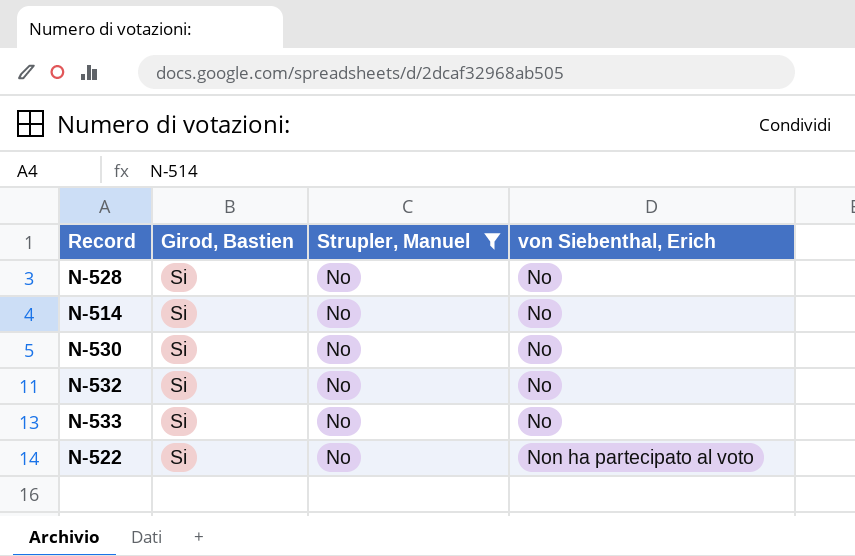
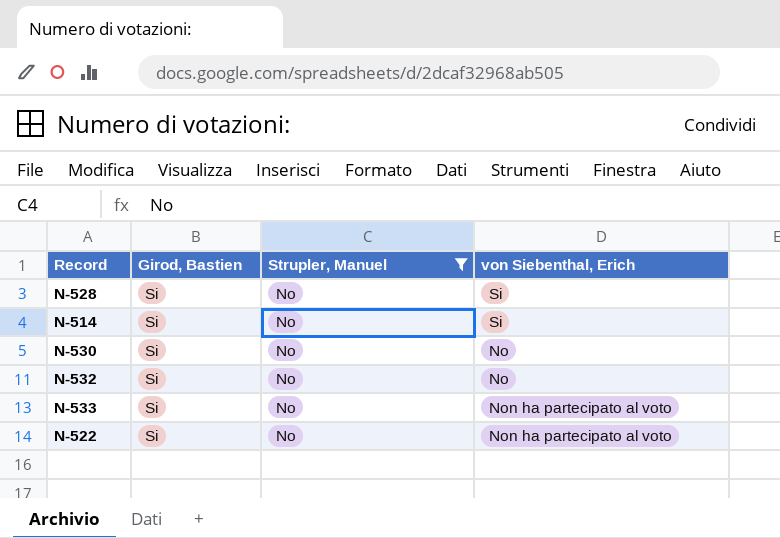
N-528 | von Siebenthal, Erich: No -> Si
N-514 | von Siebenthal, Erich: No -> Si
N-533 | von Siebenthal, Erich: No -> Non ha partecipato al voto

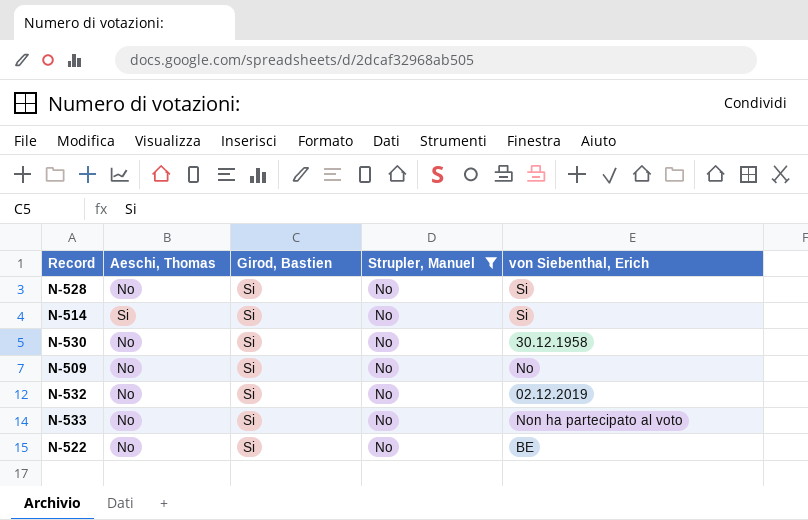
column Aeschi, Thomas | position: none -> 2
N-530 | von Siebenthal, Erich: No -> 30.12.1958
row N-509: none -> No | Si | No | No
N-532 | von Siebenthal, Erich: No -> 02.12.2019
N-522 | von Siebenthal, Erich: Non ha partecipato al voto -> BE

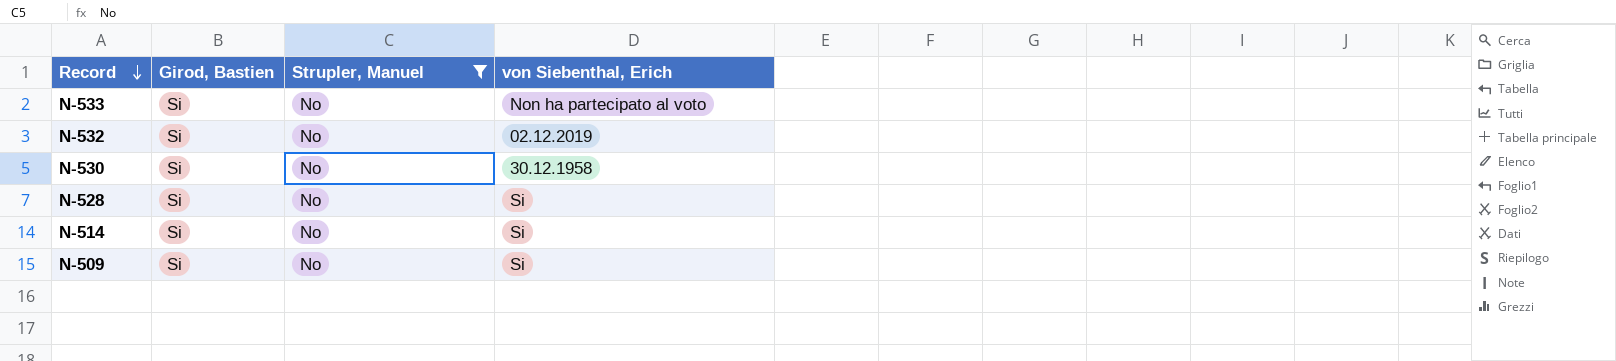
row order: none -> Record descending
column Aeschi, Thomas | position: 2 -> none
row N-522: No | Si | No | BE -> none
N-509 | von Siebenthal, Erich: No -> Si

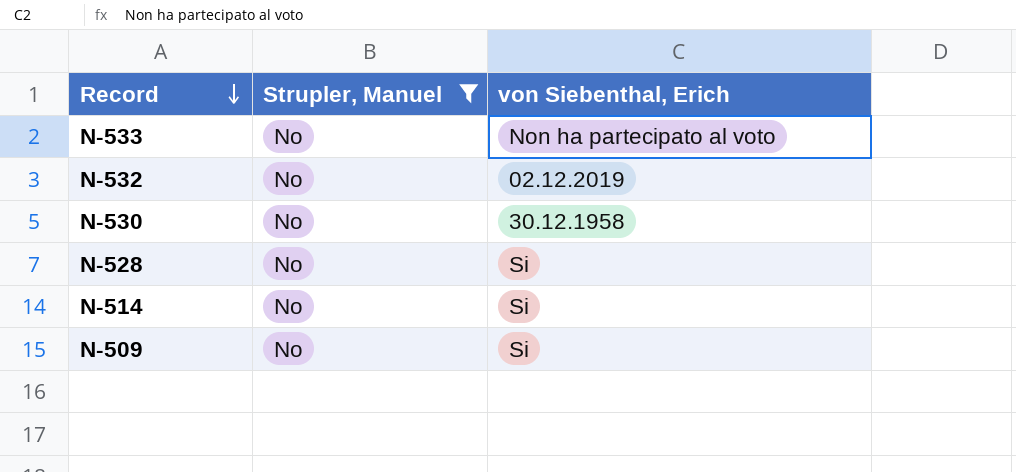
column Girod, Bastien | position: 2 -> none

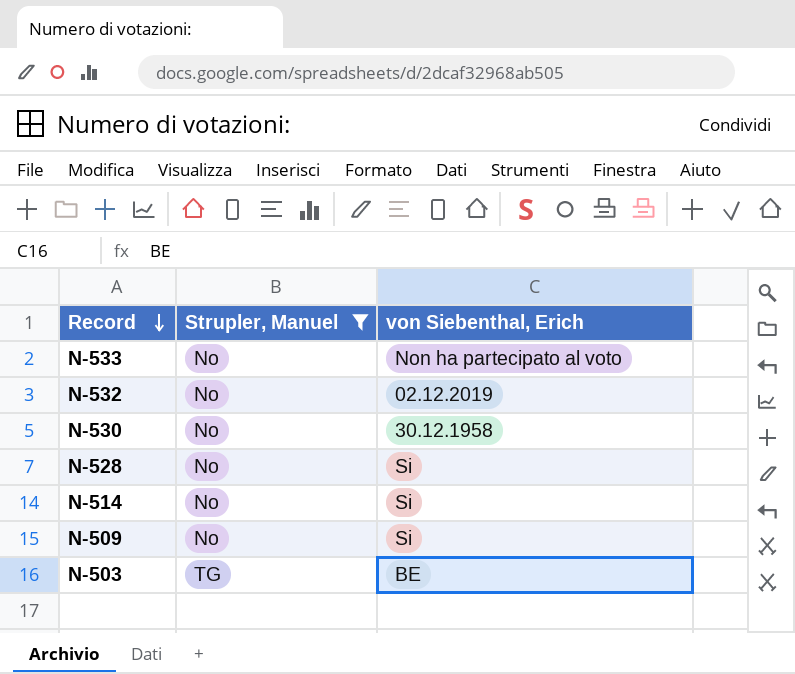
row N-503: none -> TG | BE

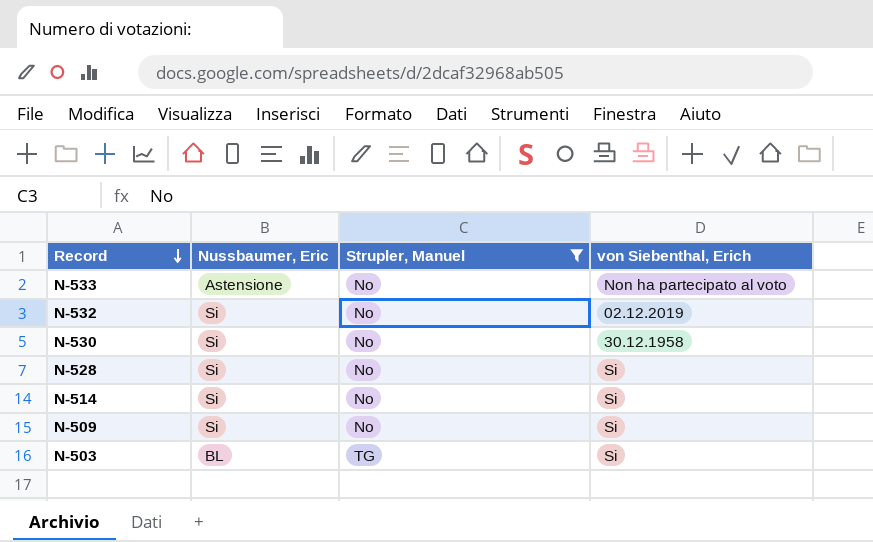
column Nussbaumer, Eric | position: none -> 2
N-503 | von Siebenthal, Erich: BE -> Si

